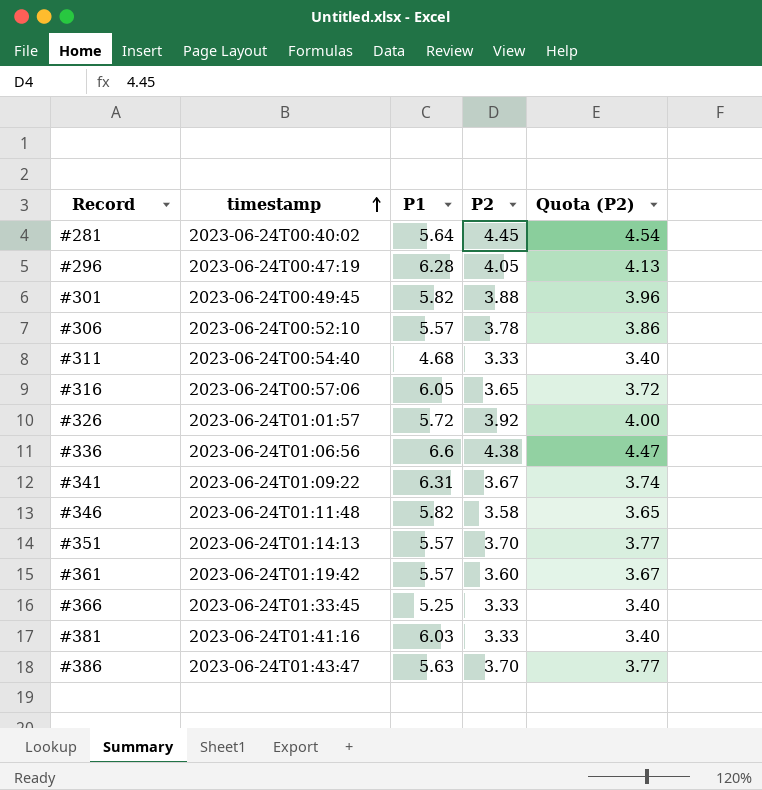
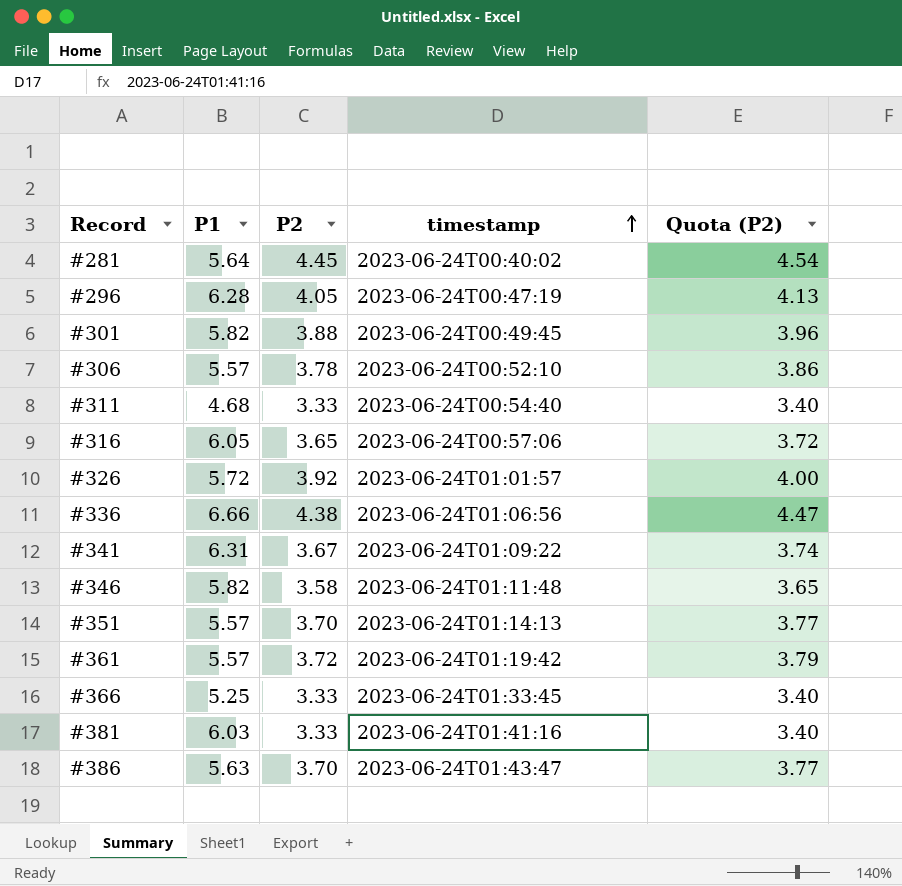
column timestamp | position: 2 -> 4
#336 | P1: 6.6 -> 6.66
#361 | P2: 3.60 -> 3.72
#361 | Quota (P2): 3.67 -> 3.79

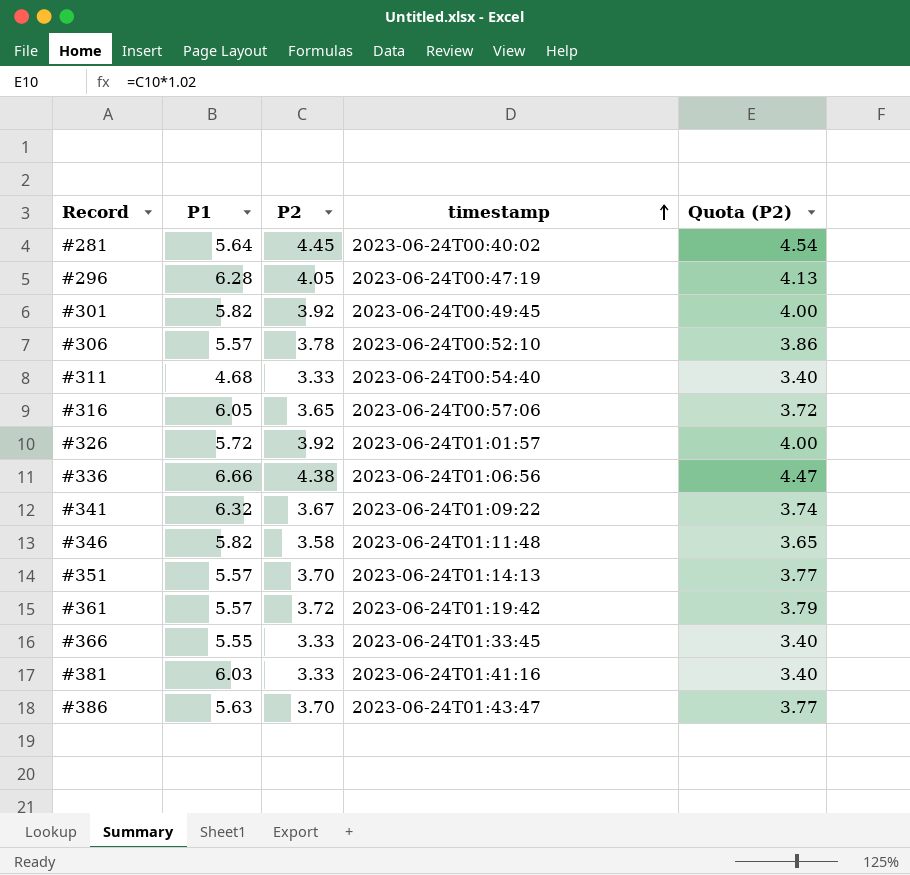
#301 | P2: 3.88 -> 3.92
#301 | Quota (P2): 3.96 -> 4.00
#341 | P1: 6.31 -> 6.32
#366 | P1: 5.25 -> 5.55

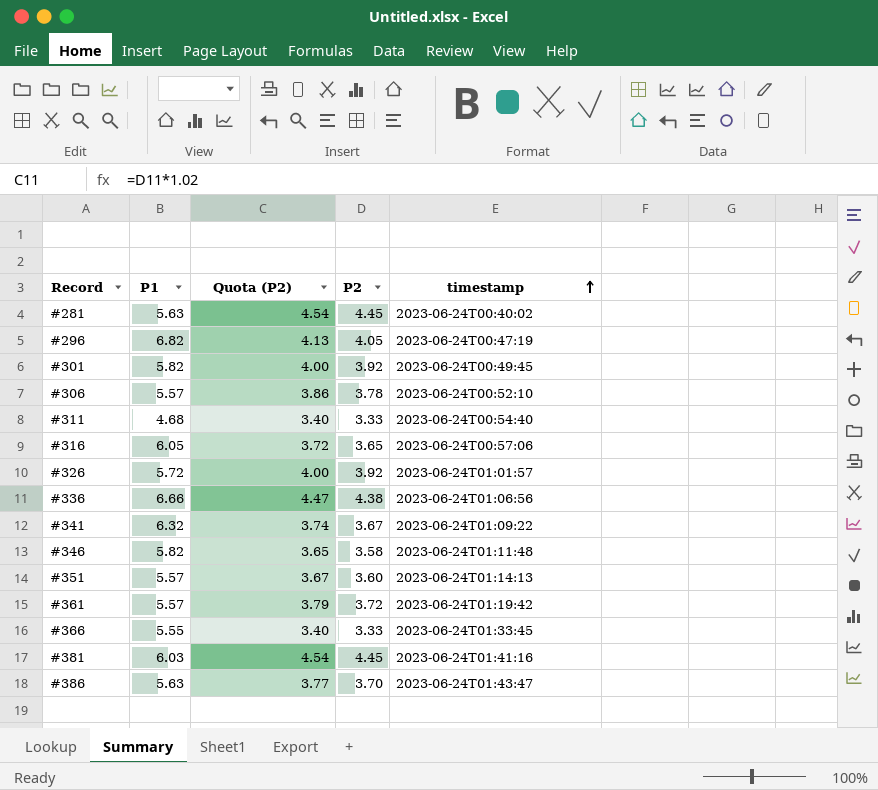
column Quota (P2) | position: 5 -> 3
#281 | P1: 5.64 -> 5.63
#296 | P1: 6.28 -> 6.82
#351 | Quota (P2): 3.77 -> 3.67
#351 | P2: 3.70 -> 3.60
#381 | Quota (P2): 3.40 -> 4.54
#381 | P2: 3.33 -> 4.45

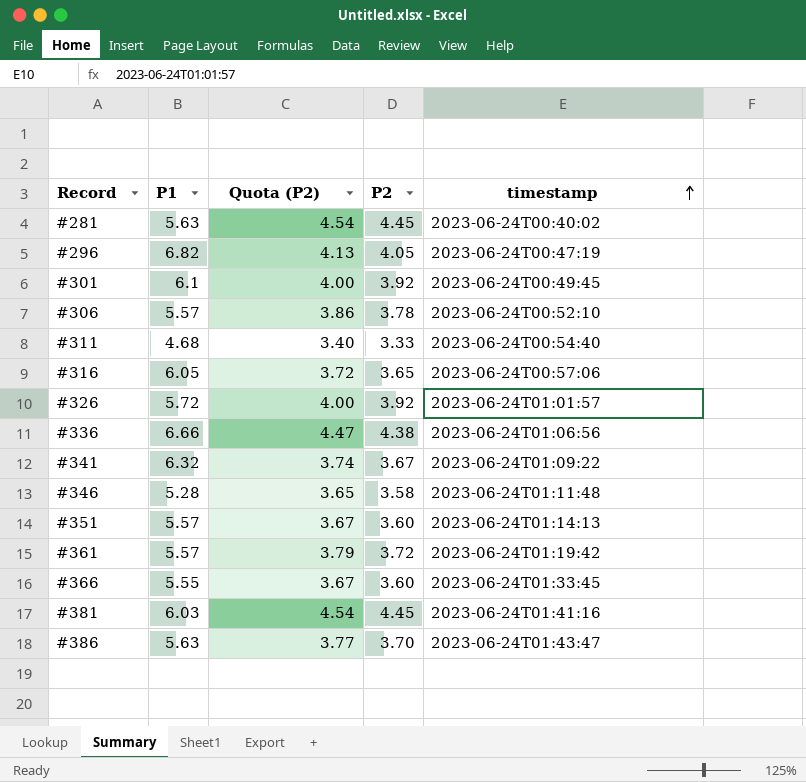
#301 | P1: 5.82 -> 6.1
#346 | P1: 5.82 -> 5.28
#366 | Quota (P2): 3.40 -> 3.67
#366 | P2: 3.33 -> 3.60

